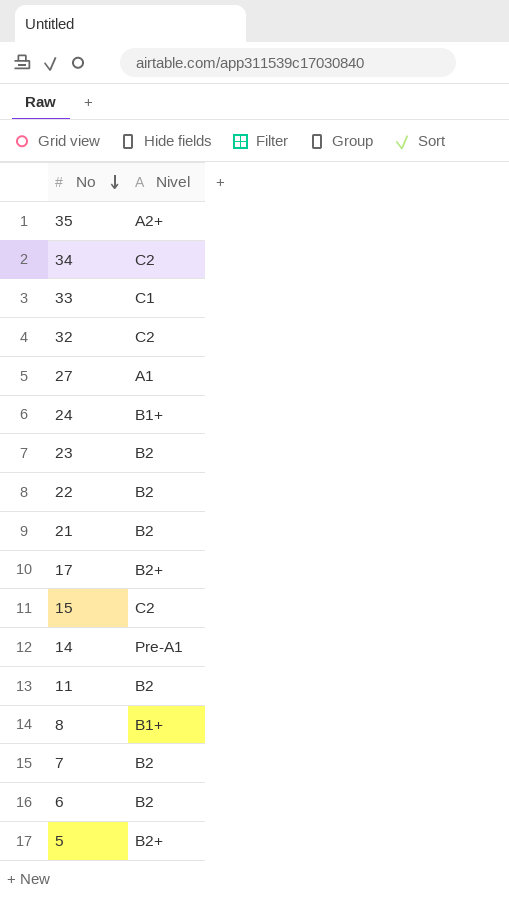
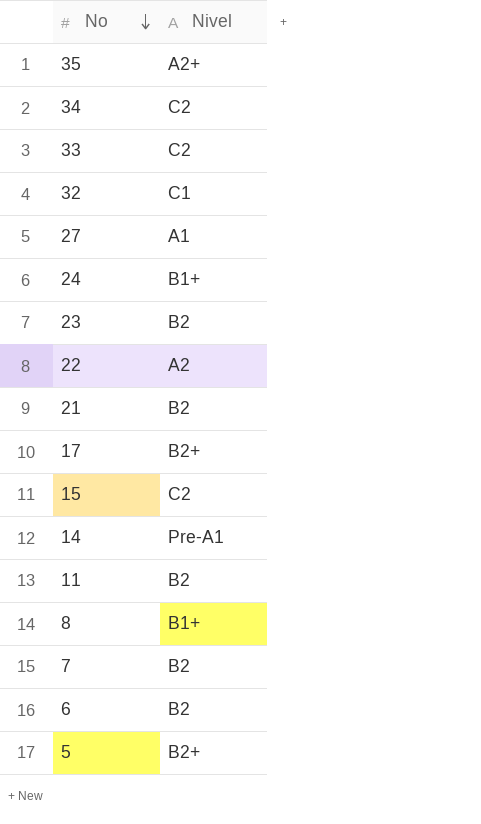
33 | Nivel: C1 -> C2
32 | Nivel: C2 -> C1
22 | Nivel: B2 -> A2

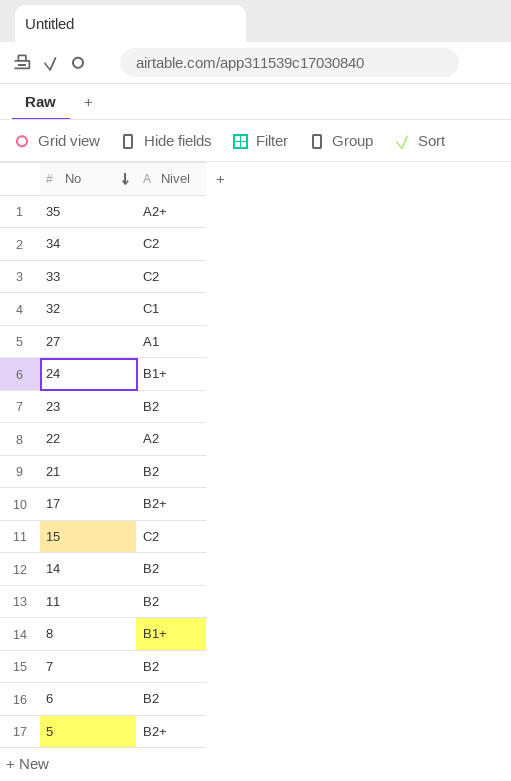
14 | Nivel: Pre-A1 -> B2

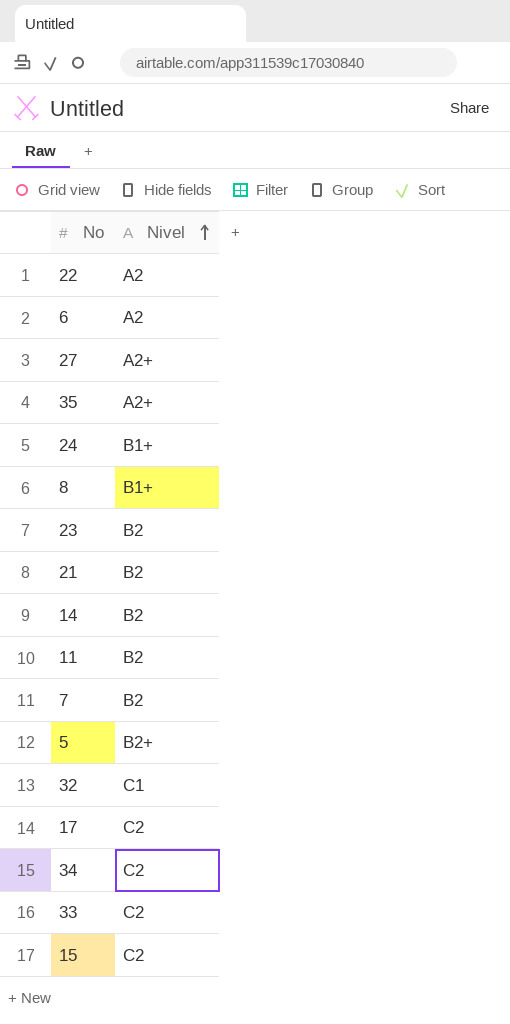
row order: No descending -> Nivel ascending
6 | Nivel: B2 -> A2
27 | Nivel: A1 -> A2+
17 | Nivel: B2+ -> C2

